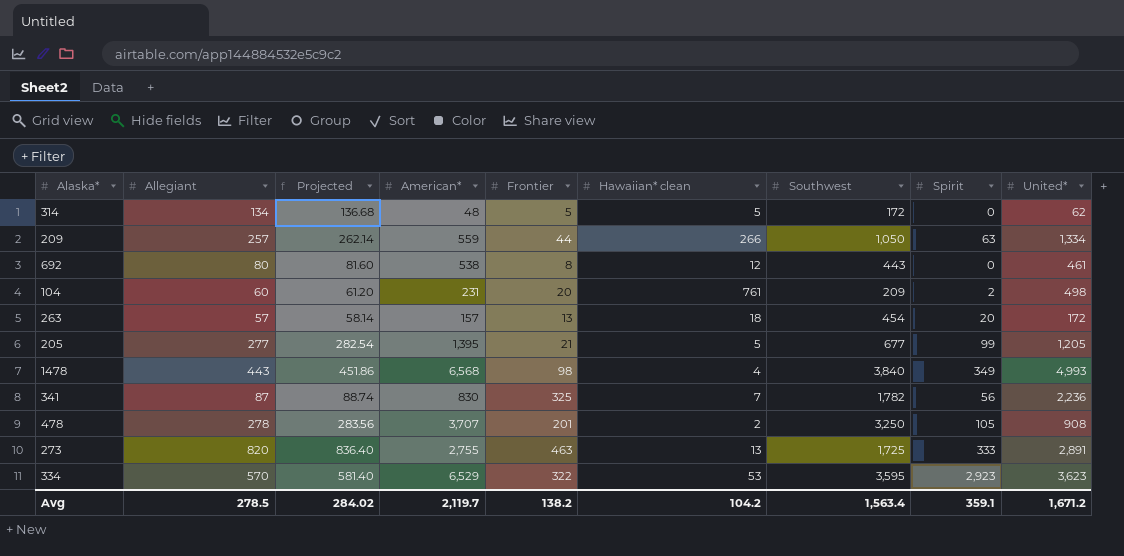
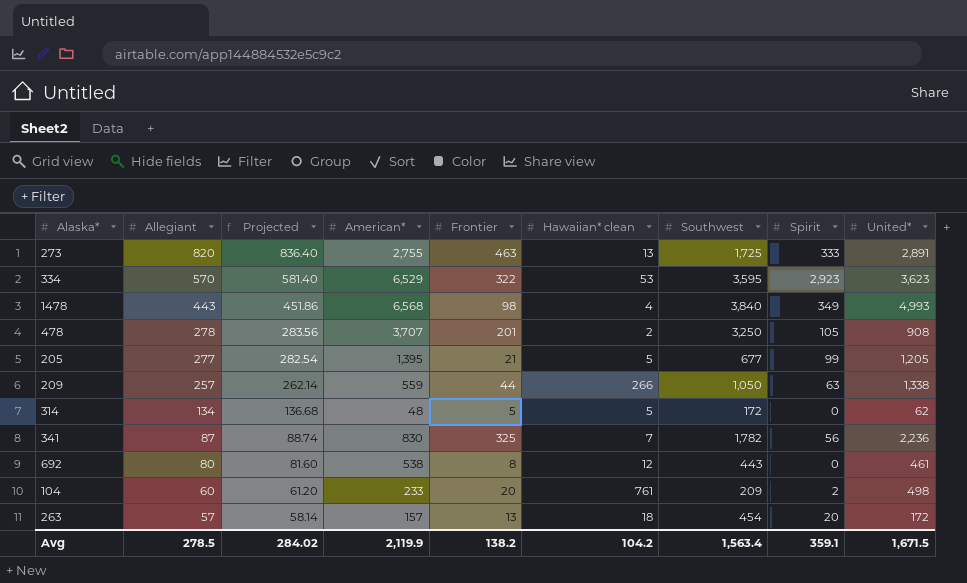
row order: none -> Allegiant descending
209 | United*: 1,334 -> 1,338
104 | American*: 231 -> 233
Avg | American*: 2,119.7 -> 2,119.9
Avg | United*: 1,671.2 -> 1,671.5

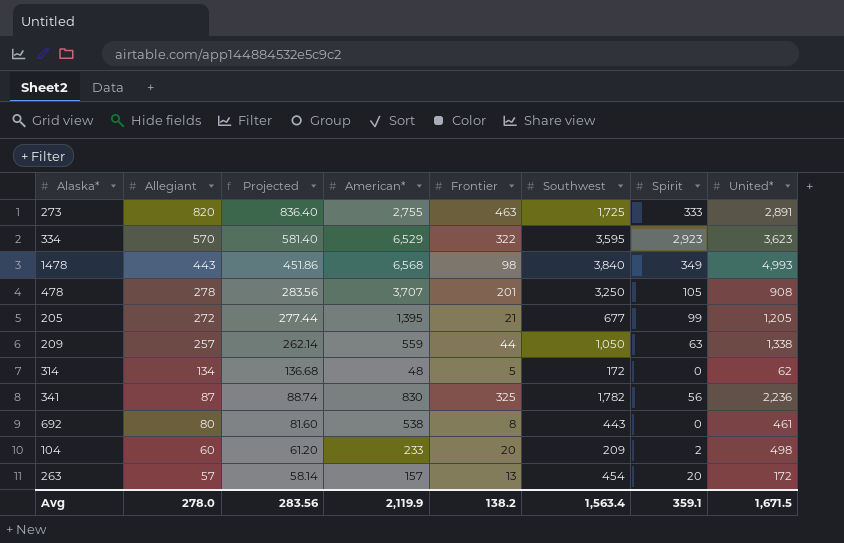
column Hawaiian* clean | position: 6 -> none
205 | Allegiant: 277 -> 272
205 | Projected: 282.54 -> 277.44
Avg | Allegiant: 278.5 -> 278.0
Avg | Projected: 284.02 -> 283.56

